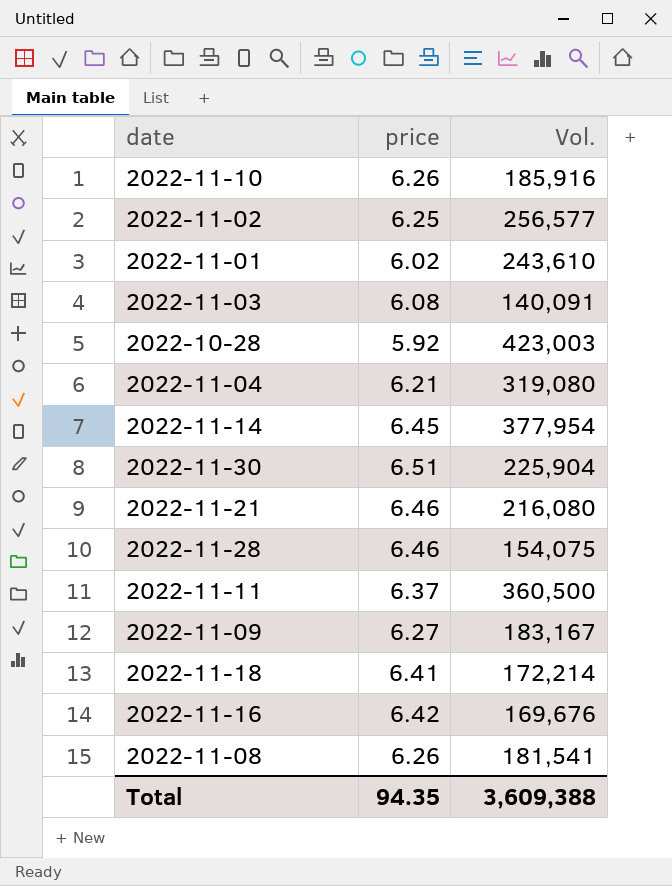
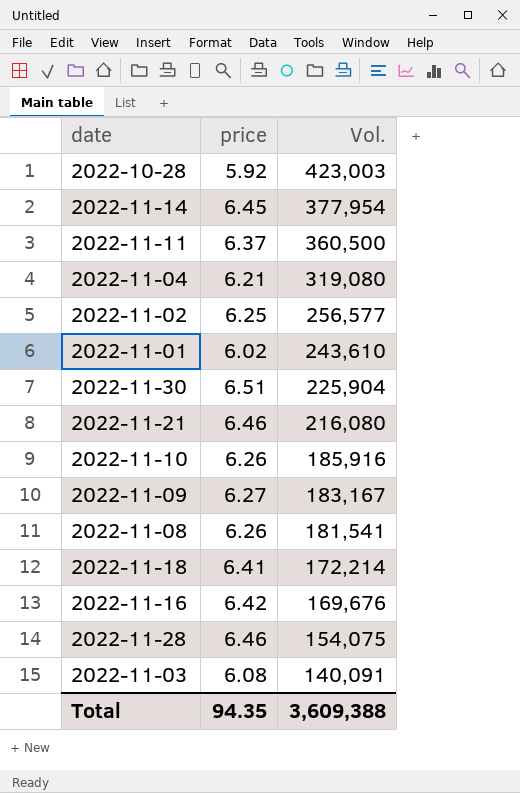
row order: none -> Vol. descending

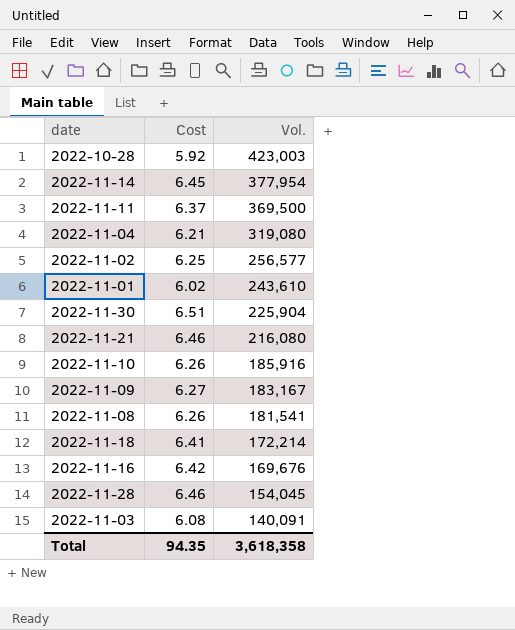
column name: price -> Cost
2022-11-11 | Vol.: 360,500 -> 369,500
2022-11-28 | Vol.: 154,075 -> 154,045
Total | Vol.: 3,609,388 -> 3,618,358

